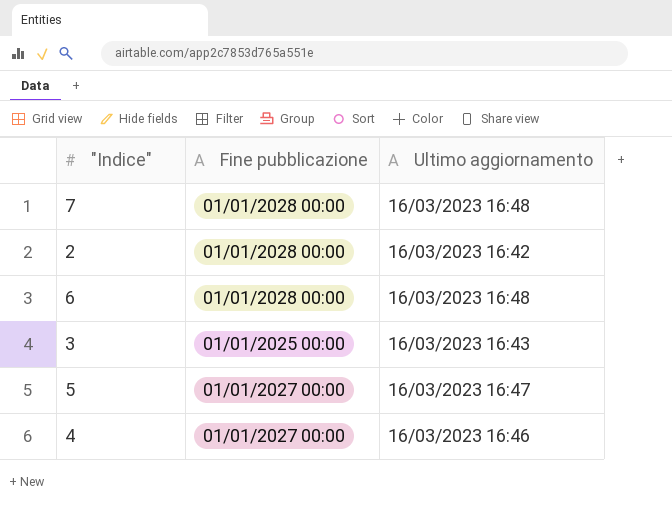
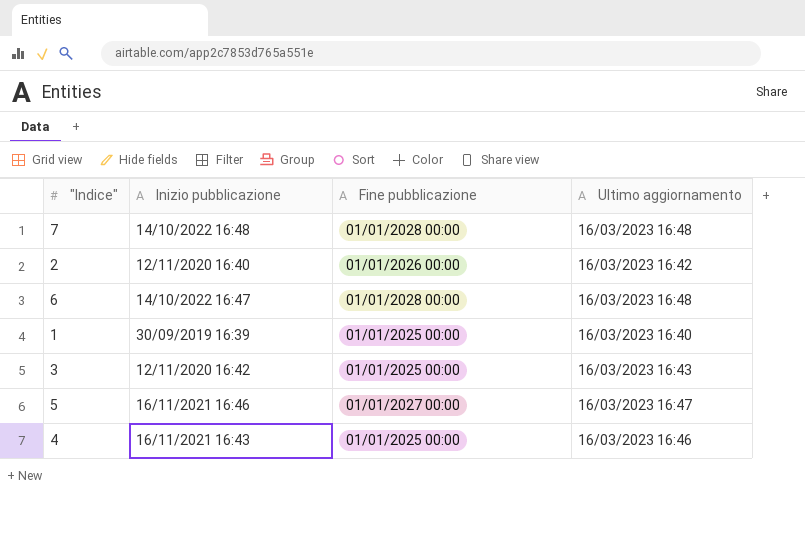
column Inizio pubblicazione | position: none -> 2
2 | Fine pubblicazione: 01/01/2028 00:00 -> 01/01/2026 00:00
row 1: none -> 30/09/2019 16:39 | 01/01/2025 00:00 | 16/03/2023 16:40
4 | Fine pubblicazione: 01/01/2027 00:00 -> 01/01/2025 00:00

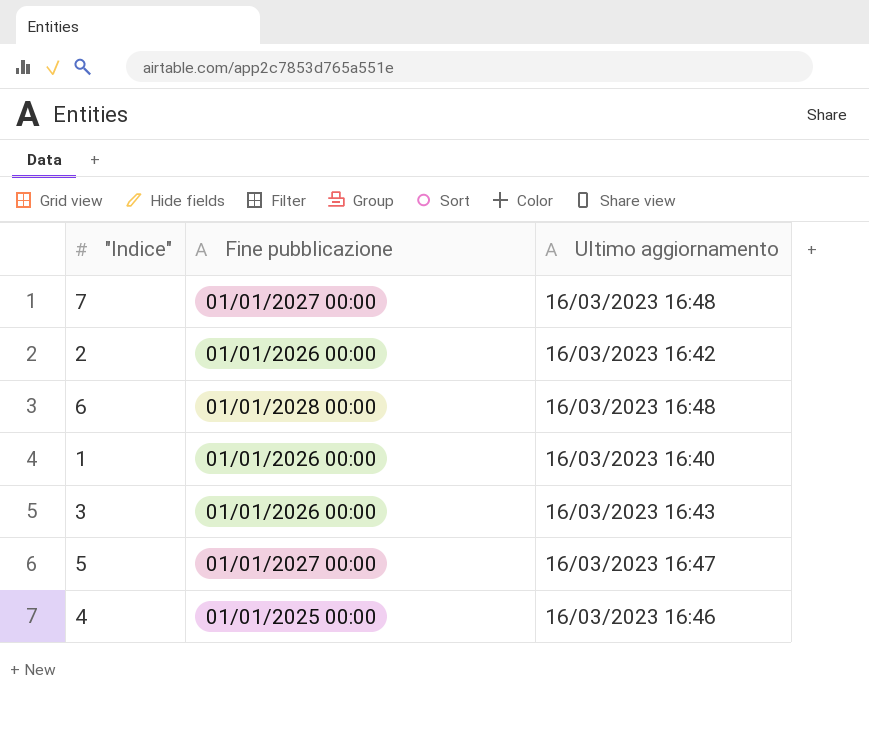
column Inizio pubblicazione | position: 2 -> none
7 | Fine pubblicazione: 01/01/2028 00:00 -> 01/01/2027 00:00
1 | Fine pubblicazione: 01/01/2025 00:00 -> 01/01/2026 00:00
3 | Fine pubblicazione: 01/01/2025 00:00 -> 01/01/2026 00:00

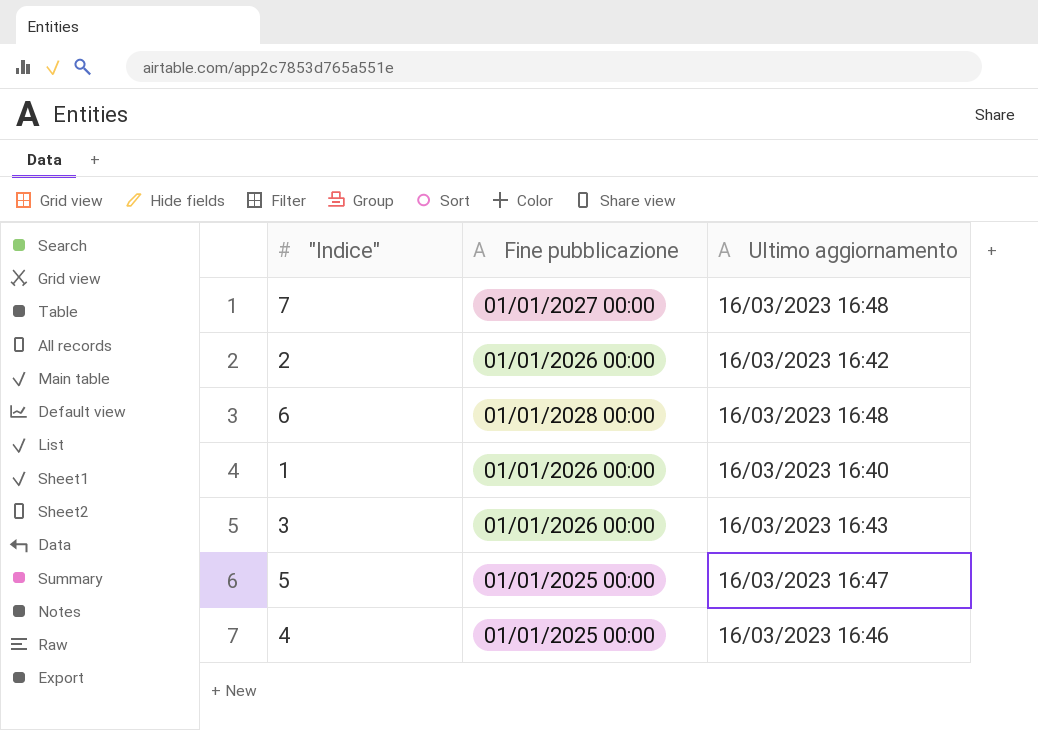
5 | Fine pubblicazione: 01/01/2027 00:00 -> 01/01/2025 00:00

